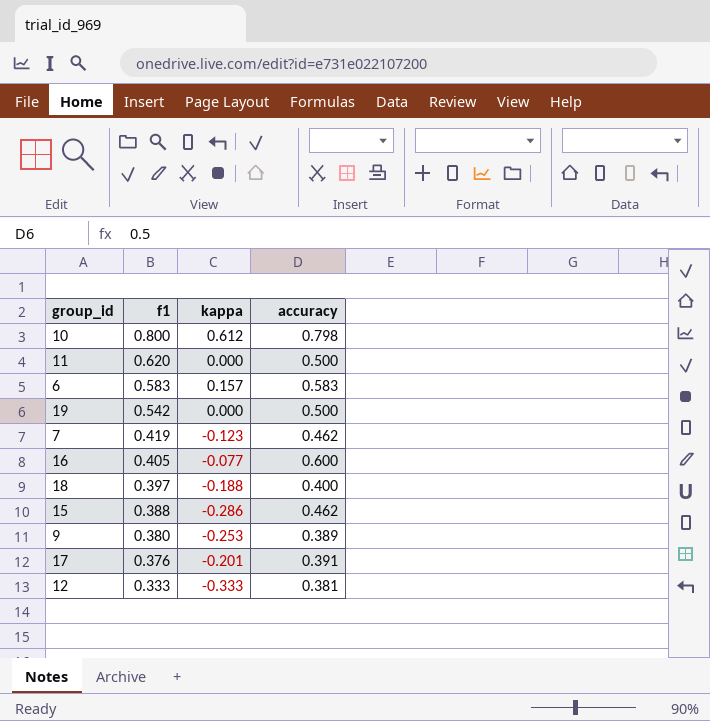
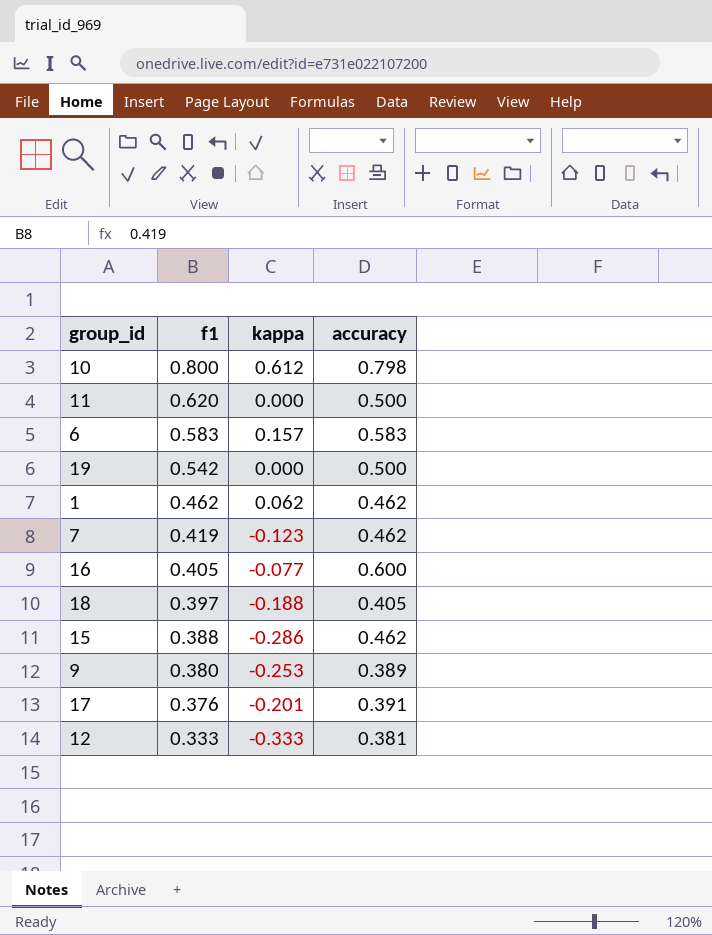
row 1: none -> 0.462 | 0.062 | 0.462
18 | accuracy: 0.400 -> 0.405

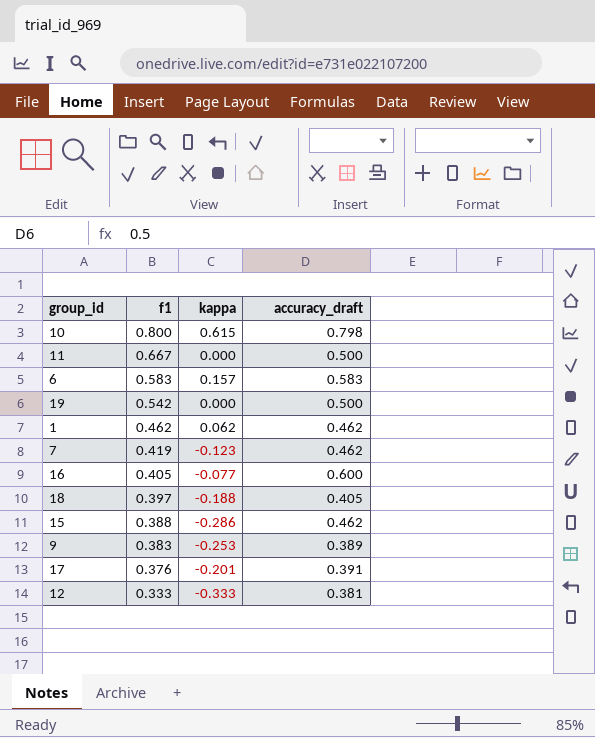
column name: accuracy -> accuracy_draft
10 | kappa: 0.612 -> 0.615
11 | f1: 0.620 -> 0.667
9 | f1: 0.380 -> 0.383

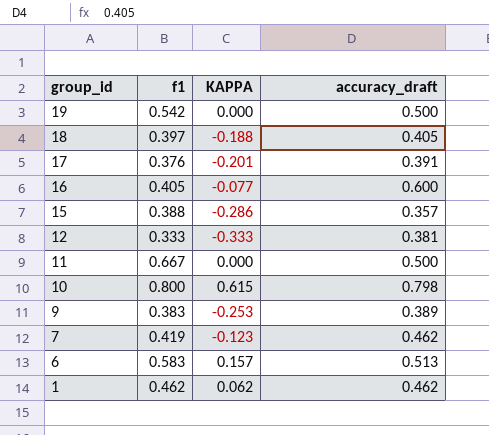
row order: f1 descending -> group_id descending
column name: kappa -> KAPPA
15 | accuracy_draft: 0.462 -> 0.357
6 | accuracy_draft: 0.583 -> 0.513

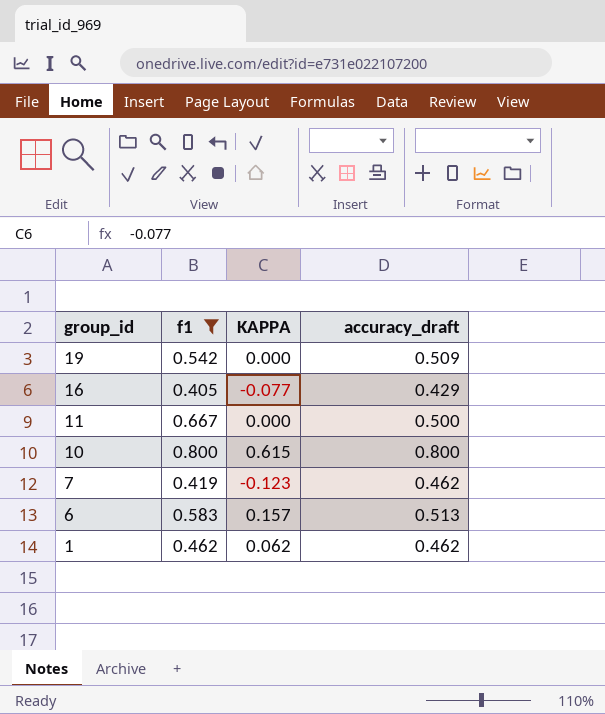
filter: none -> f1 >= 0.405
19 | accuracy_draft: 0.500 -> 0.509
16 | accuracy_draft: 0.600 -> 0.429
10 | accuracy_draft: 0.798 -> 0.800

